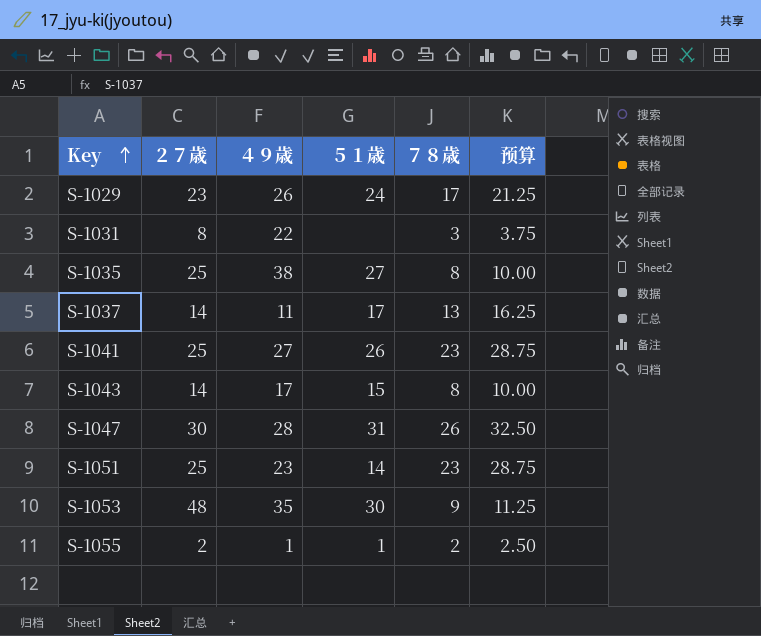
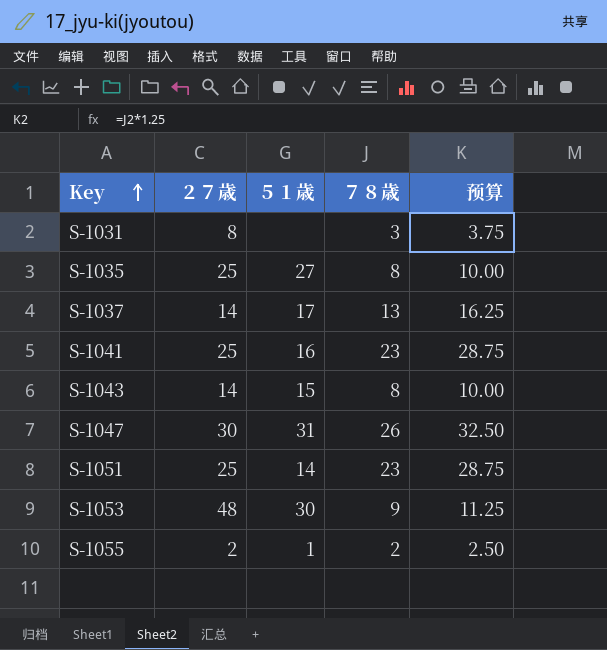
column ４９歳 | position: 3 -> none
row S-1029: 23 | 26 | 24 | 17 | 21.25 -> none
S-1041 | ５１歳: 26 -> 16

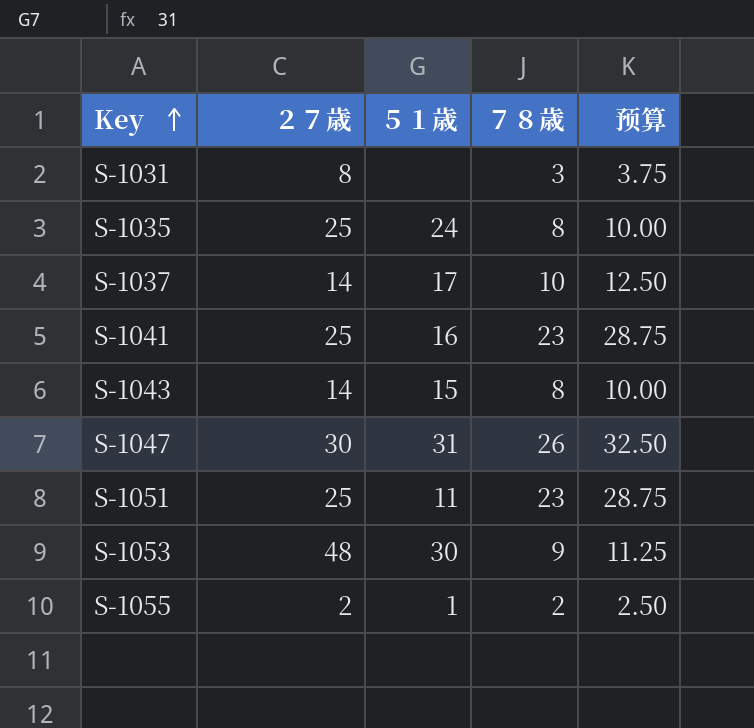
S-1035 | ５１歳: 27 -> 24
S-1037 | ７８歳: 13 -> 10
S-1037 | 预算: 16.25 -> 12.50
S-1051 | ５１歳: 14 -> 11

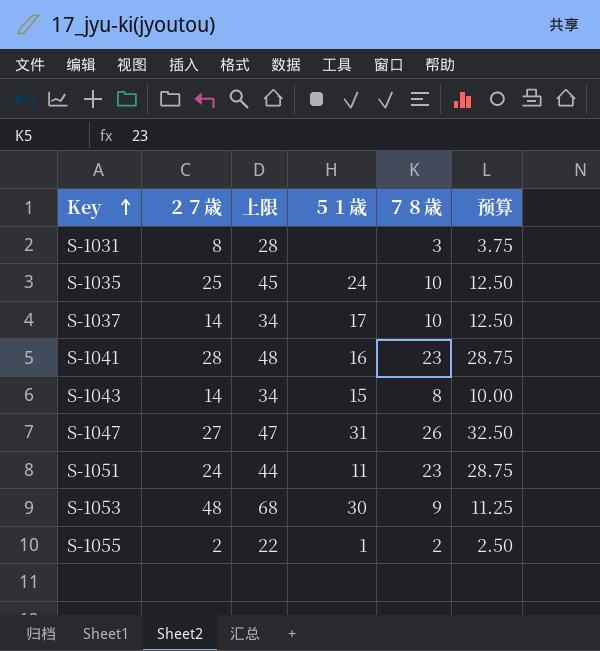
column 上限 | formula: none -> [２７歳] + 20
S-1035 | ７８歳: 8 -> 10
S-1035 | 预算: 10.00 -> 12.50
S-1041 | ２７歳: 25 -> 28
S-1047 | ２７歳: 30 -> 27
S-1051 | ２７歳: 25 -> 24

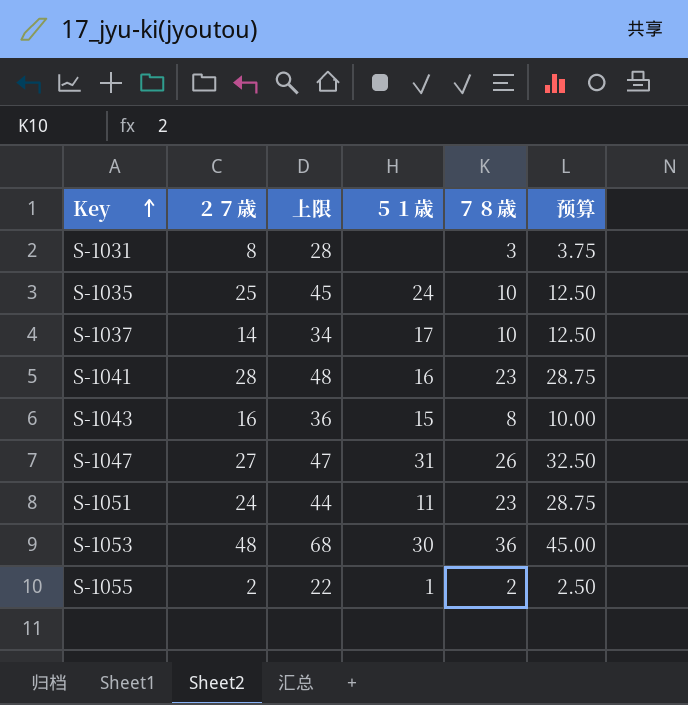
S-1043 | ２７歳: 14 -> 16
S-1043 | 上限: 34 -> 36
S-1053 | ７８歳: 9 -> 36
S-1053 | 预算: 11.25 -> 45.00

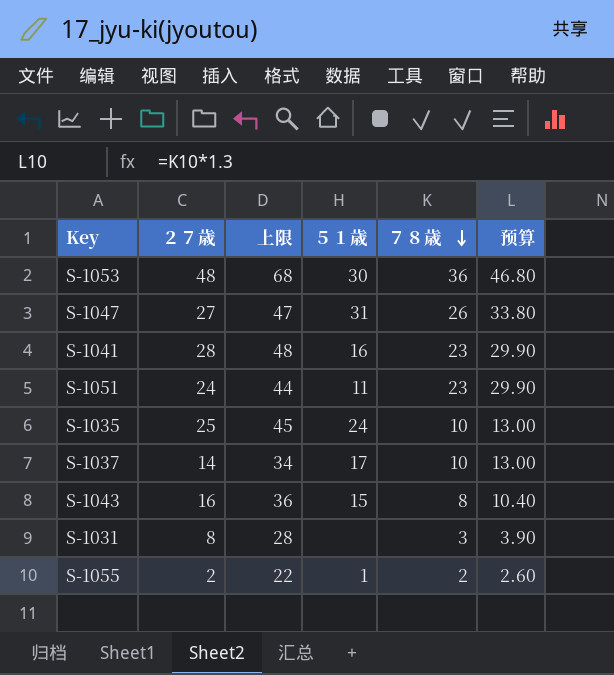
row order: Key ascending -> ７８歳 descending
column 预算 | formula: [７８歳] * 1.25 -> [７８歳] * 1.3

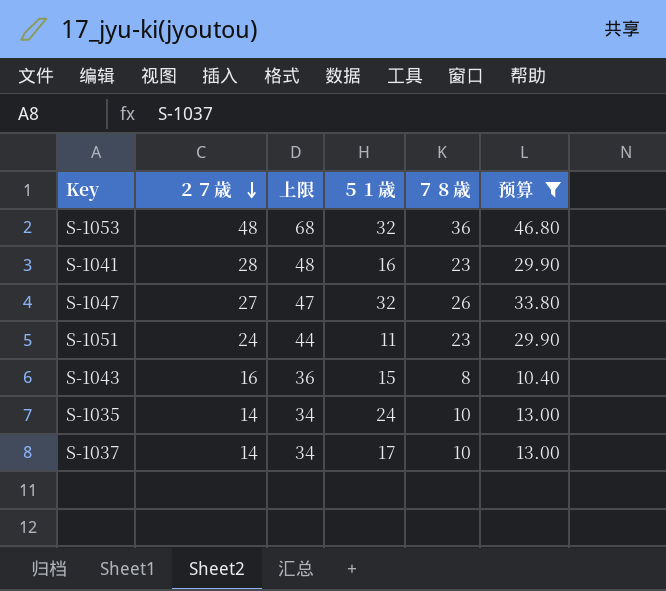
filter: none -> 预算 >= 10.40
row order: ７８歳 descending -> ２７歳 descending
S-1053 | ５１歳: 30 -> 32
S-1047 | ５１歳: 31 -> 32
S-1035 | ２７歳: 25 -> 14
S-1035 | 上限: 45 -> 34

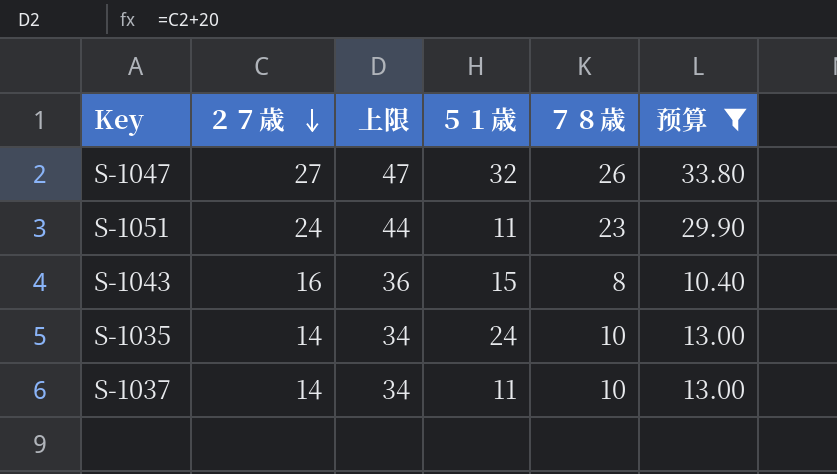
row S-1053: 48 | 68 | 32 | 36 | 46.80 -> none
row S-1041: 28 | 48 | 16 | 23 | 29.90 -> none
S-1037 | ５１歳: 17 -> 11

